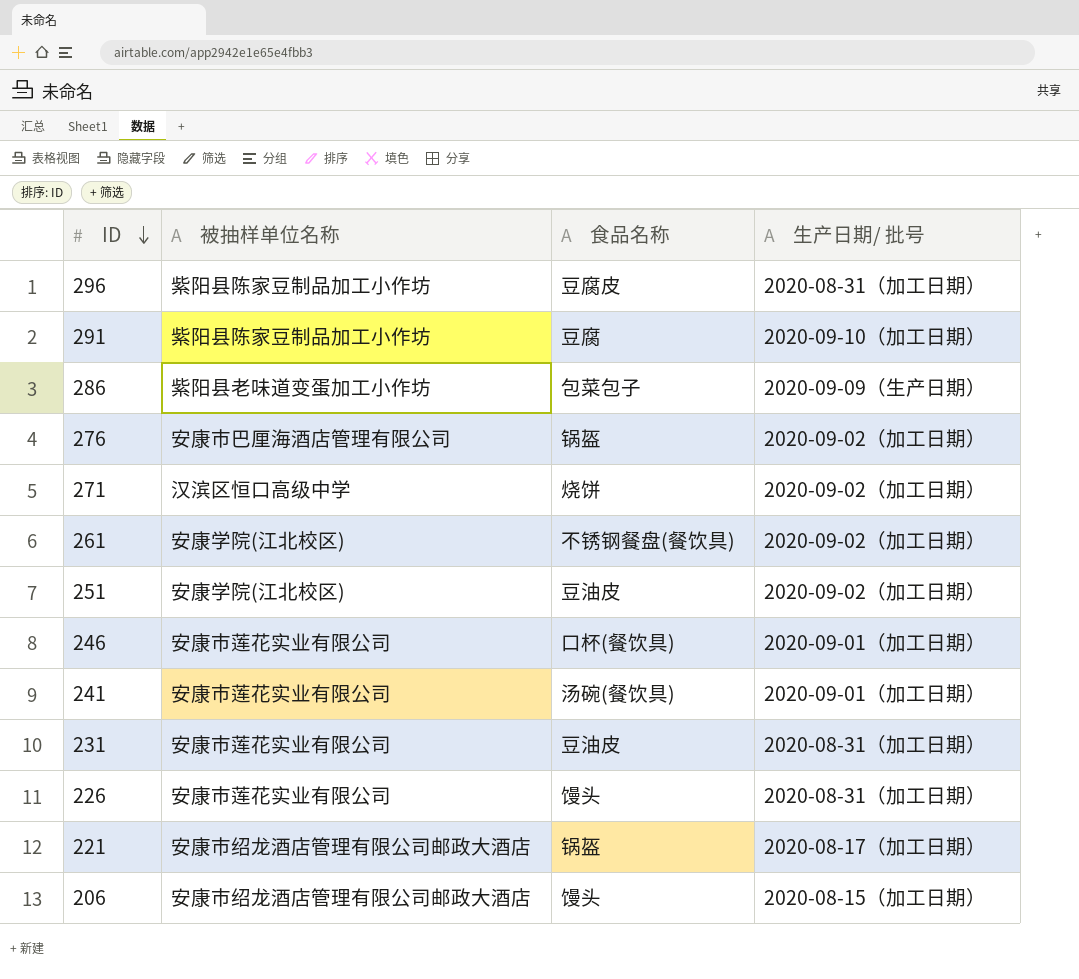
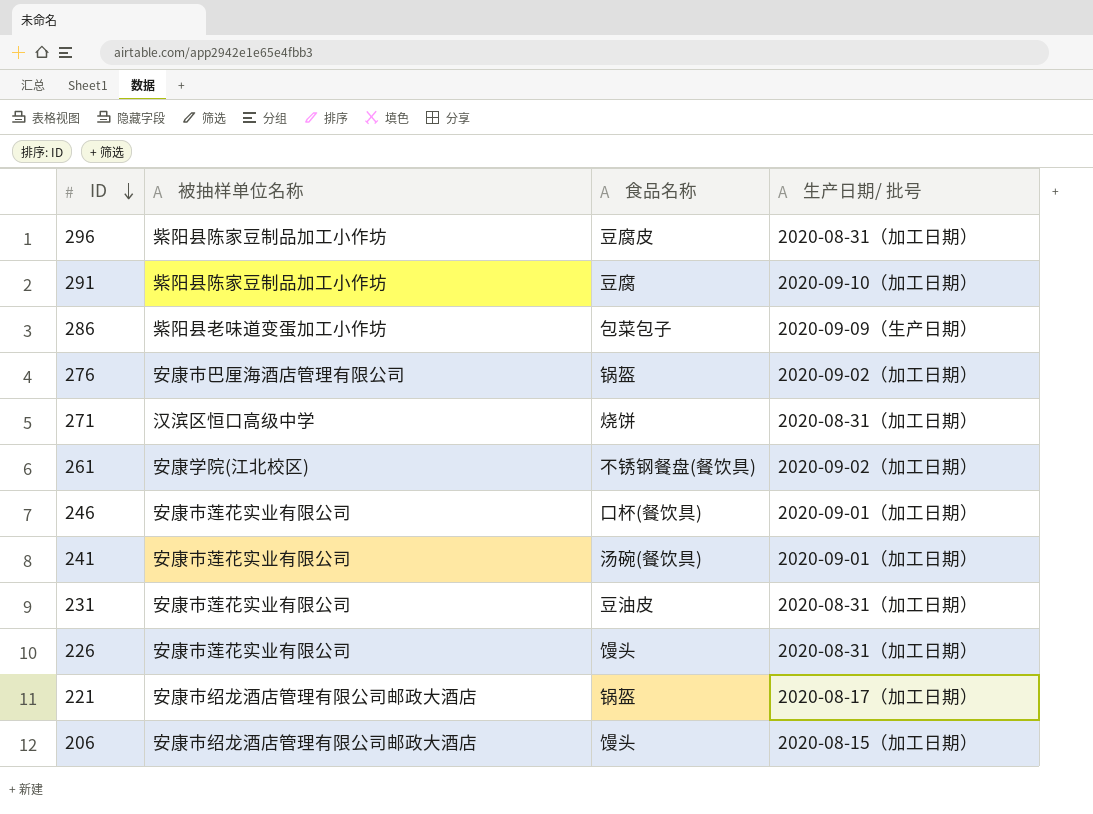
row 251: 安康学院(江北校区) | 豆油皮 | 2020-09-02（加工日期） -> none
271 | 生产日期/ 批号: 2020-09-02（加工日期） -> 2020-08-31（加工日期）

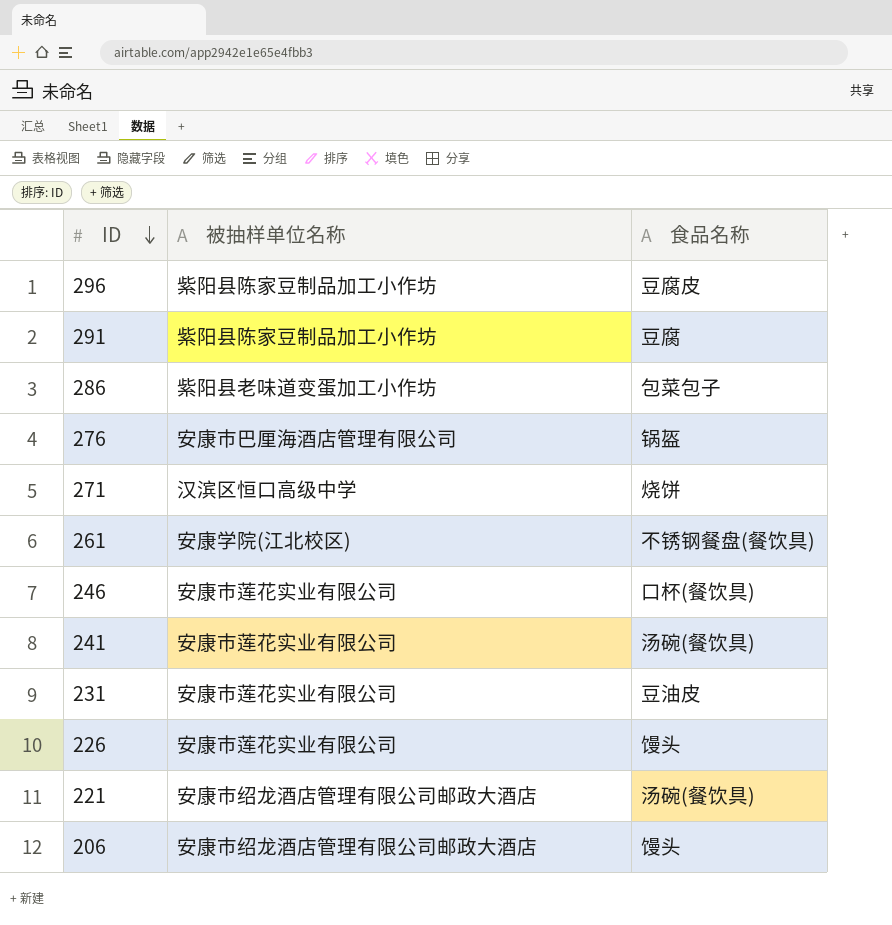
column 生产日期/ 批号 | position: 4 -> none
221 | 食品名称: 锅盔 -> 汤碗(餐饮具)

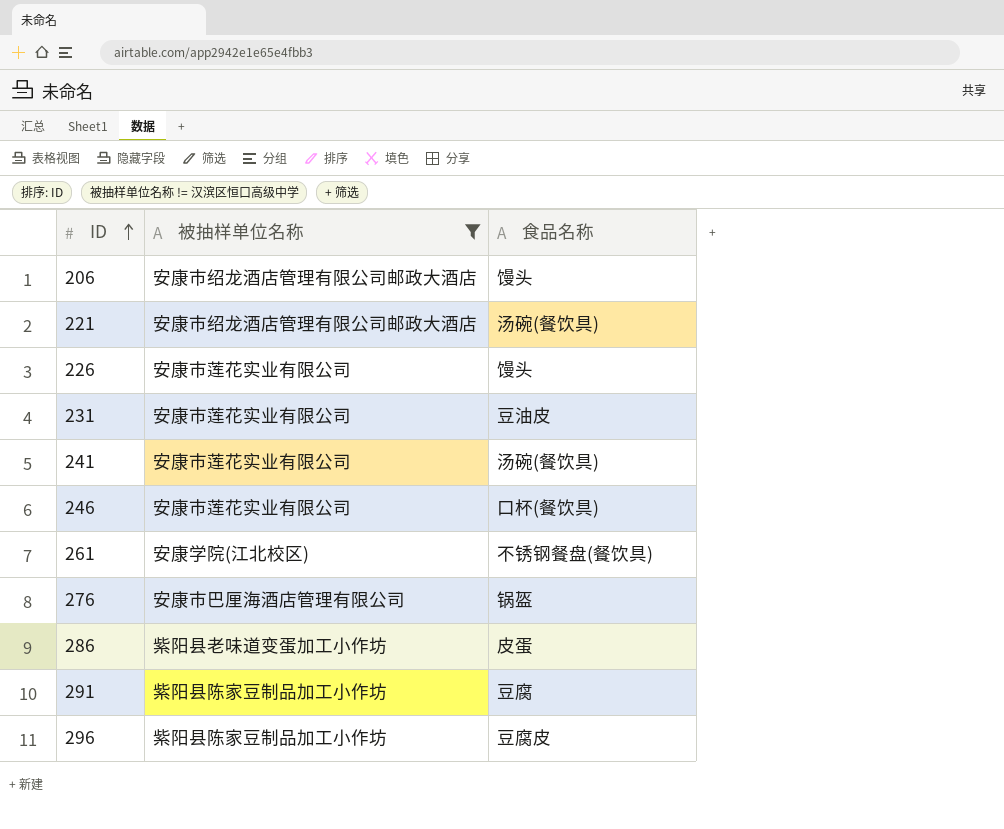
filter: none -> 被抽样单位名称 != 汉滨区恒口高级中学
row order: ID descending -> ID ascending
286 | 食品名称: 包菜包子 -> 皮蛋

